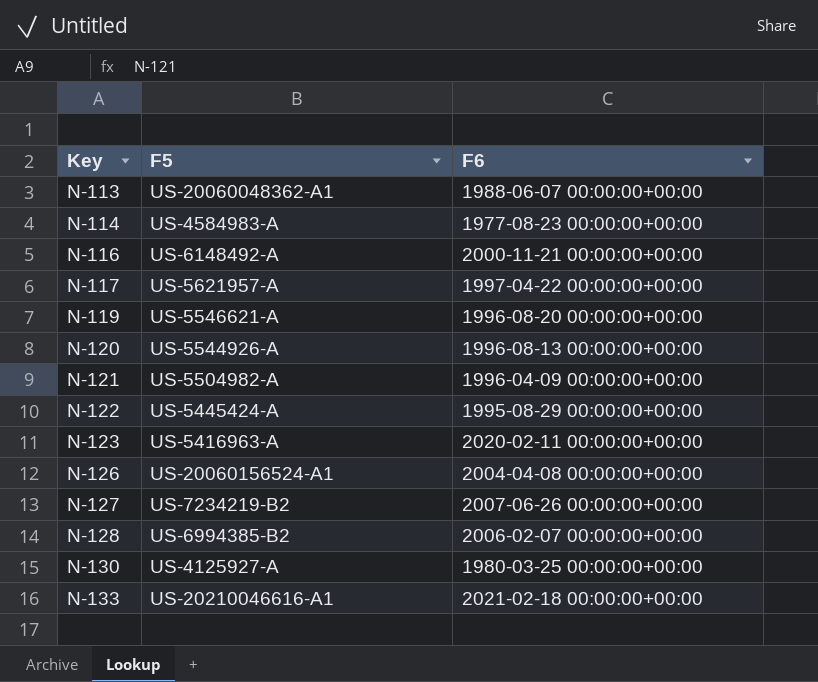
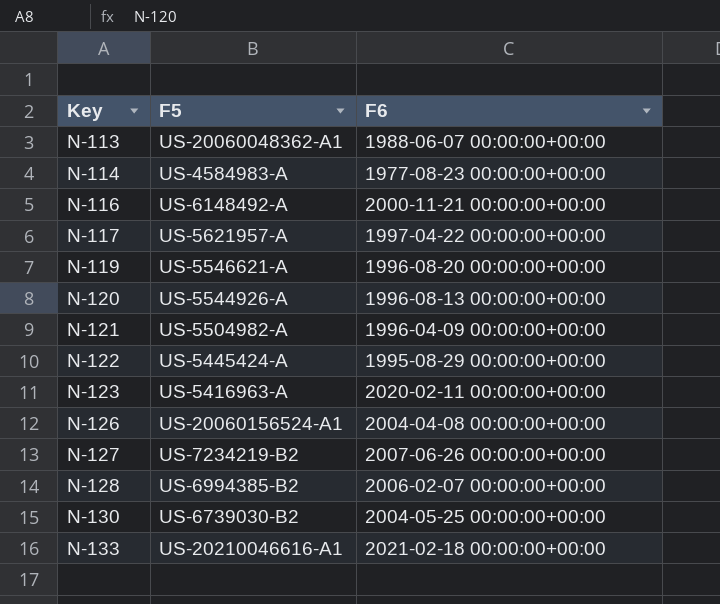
N-130 | F5: US-4125927-A -> US-6739030-B2
N-130 | F6: 1980-03-25 00:00:00+00:00 -> 2004-05-25 00:00:00+00:00

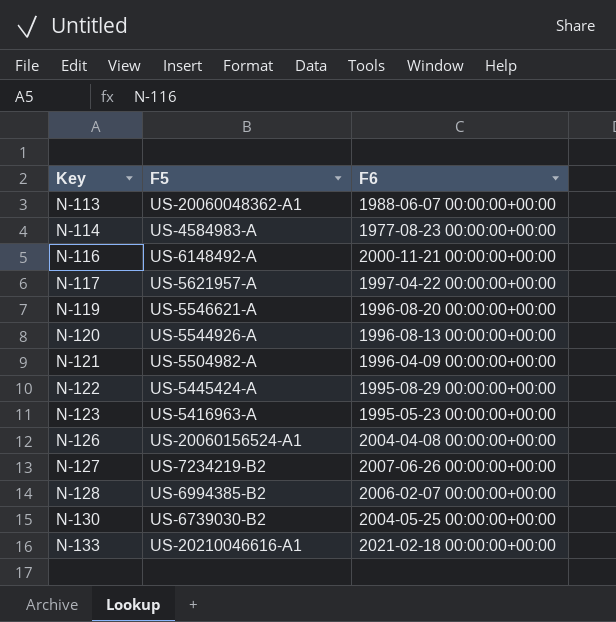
N-123 | F6: 2020-02-11 00:00:00+00:00 -> 1995-05-23 00:00:00+00:00

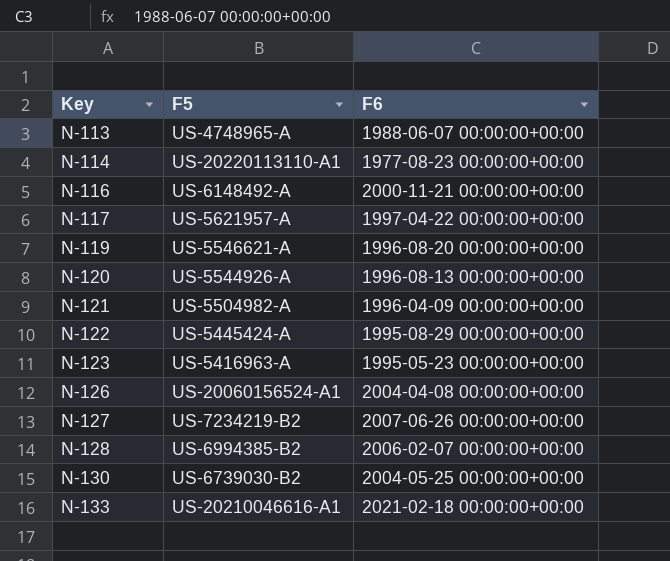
N-113 | F5: US-20060048362-A1 -> US-4748965-A
N-114 | F5: US-4584983-A -> US-20220113110-A1

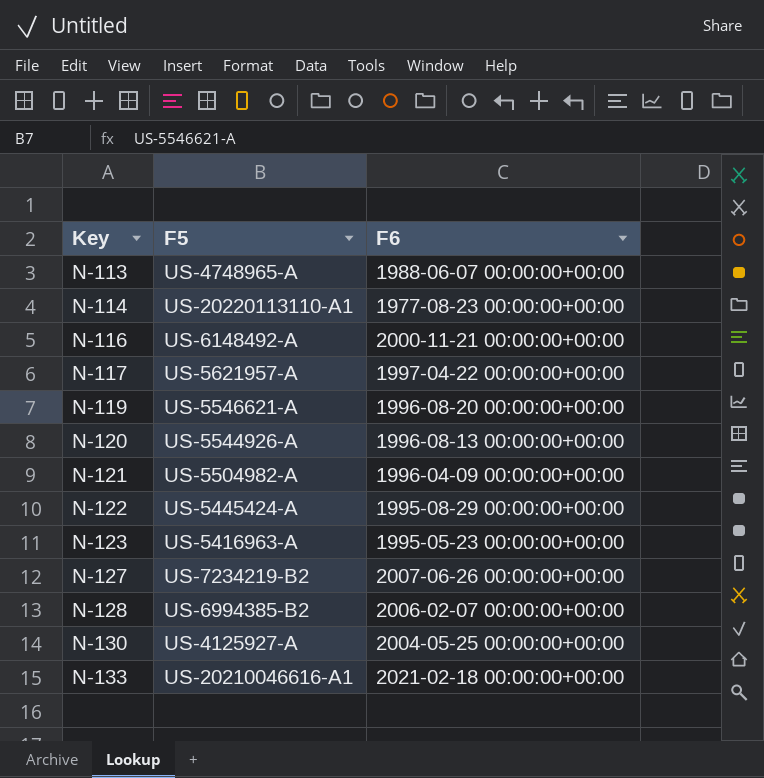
row N-126: US-20060156524-A1 | 2004-04-08 00:00:00+00:00 -> none
N-130 | F5: US-6739030-B2 -> US-4125927-A

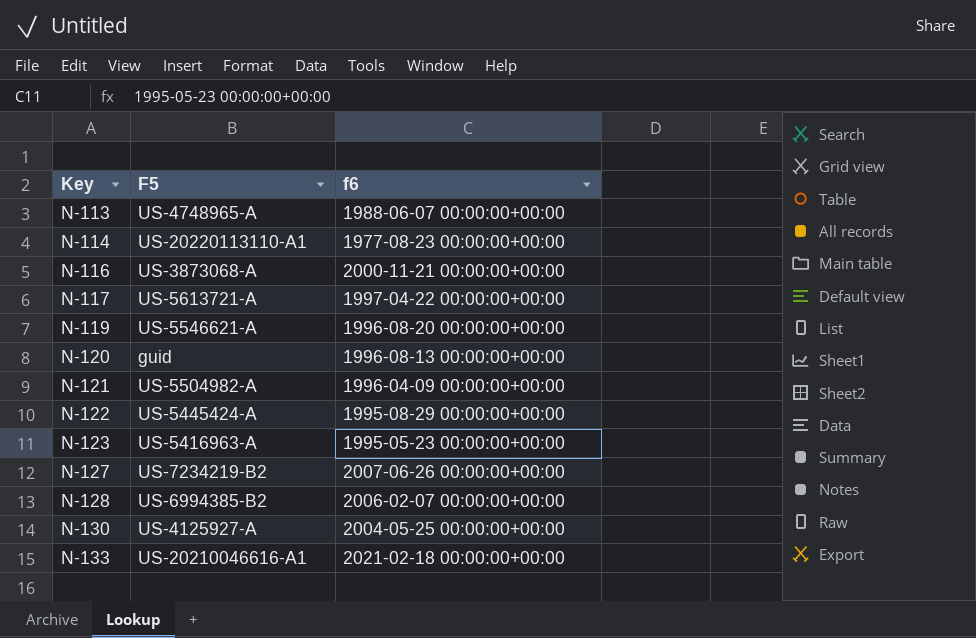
column name: F6 -> f6
N-116 | F5: US-6148492-A -> US-3873068-A
N-117 | F5: US-5621957-A -> US-5613721-A
N-120 | F5: US-5544926-A -> guid

